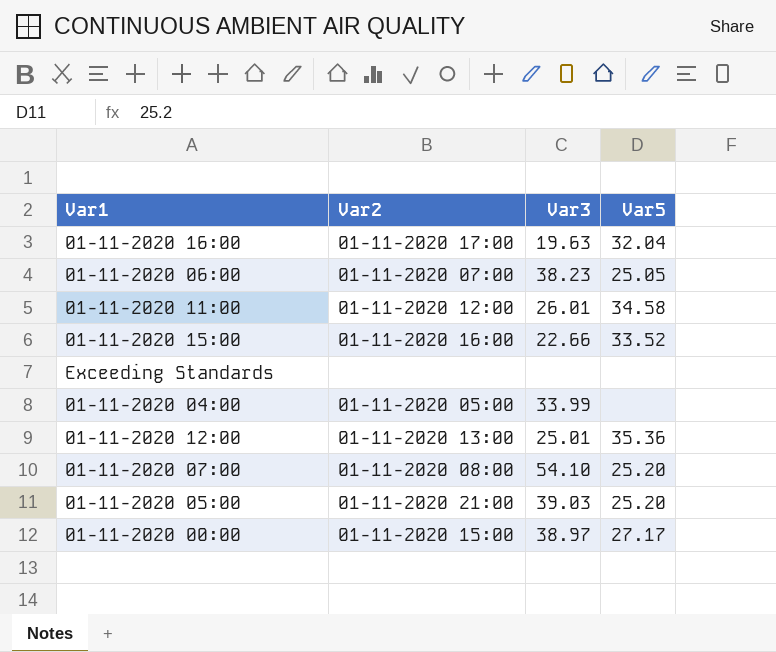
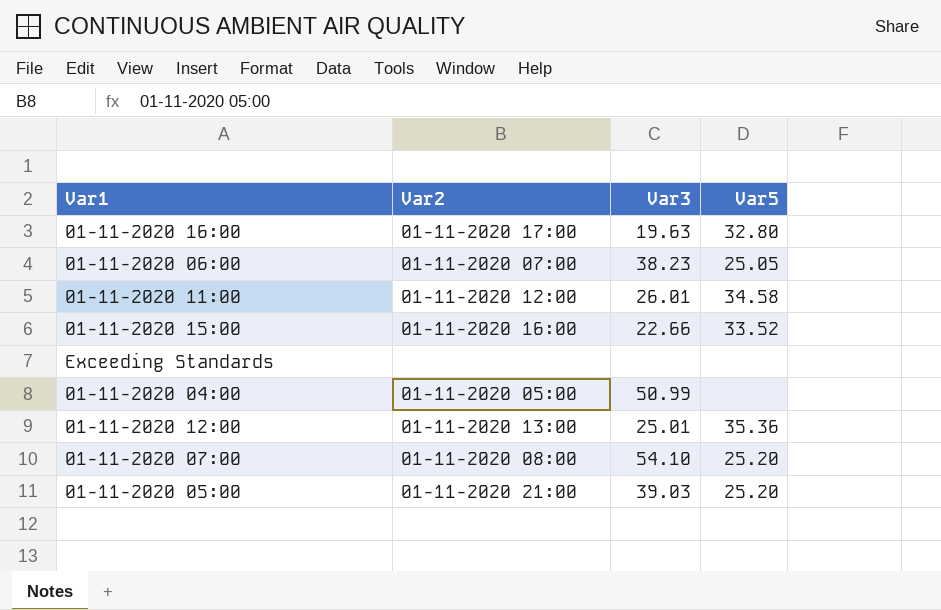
row 01-11-2020 00:00: 01-11-2020 15:00 | 38.97 | 27.17 -> none
01-11-2020 16:00 | Var5: 32.04 -> 32.80
01-11-2020 04:00 | Var3: 33.99 -> 50.99

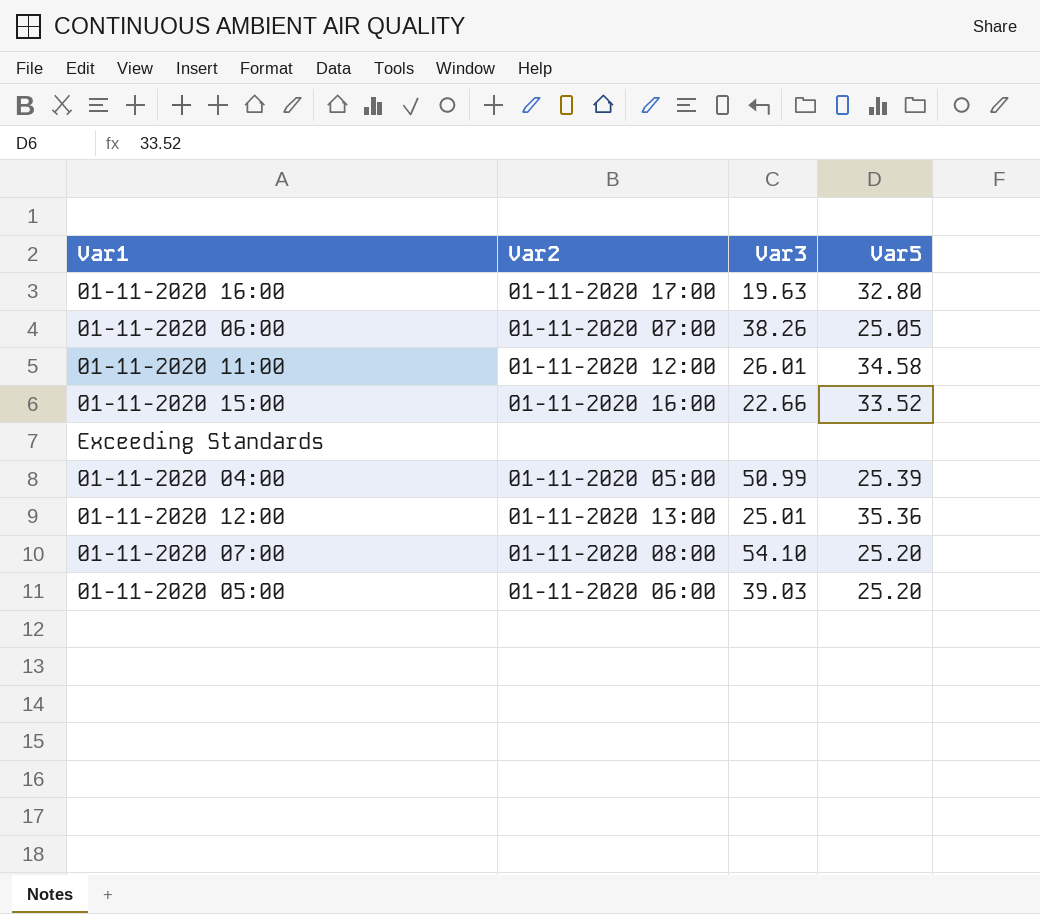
01-11-2020 06:00 | Var3: 38.23 -> 38.26
01-11-2020 04:00 | Var5: none -> 25.39
01-11-2020 05:00 | Var2: 01-11-2020 21:00 -> 01-11-2020 06:00

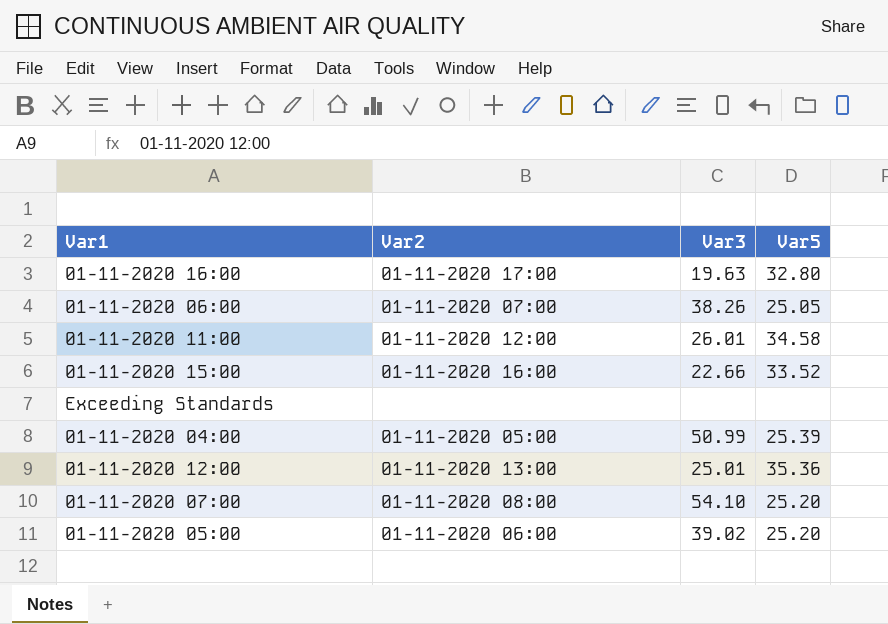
01-11-2020 05:00 | Var3: 39.03 -> 39.02

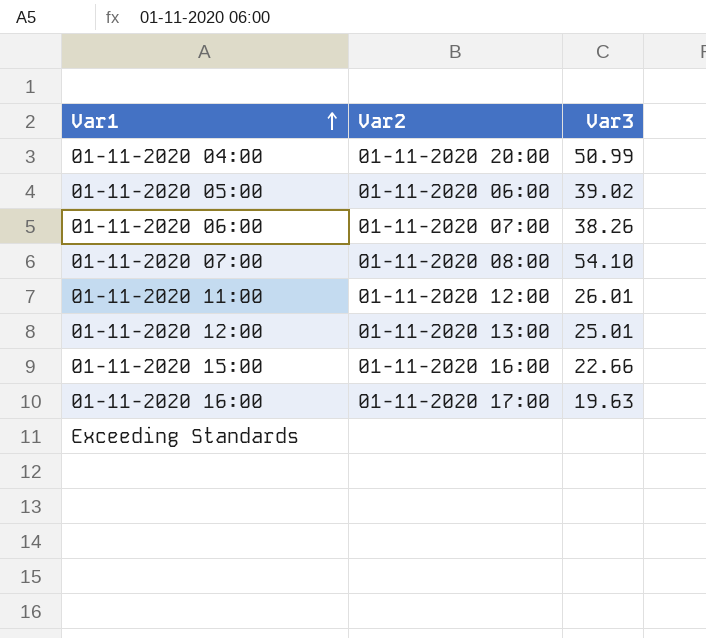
row order: none -> Var1 ascending
column Var5 | position: 4 -> none
01-11-2020 04:00 | Var2: 01-11-2020 05:00 -> 01-11-2020 20:00

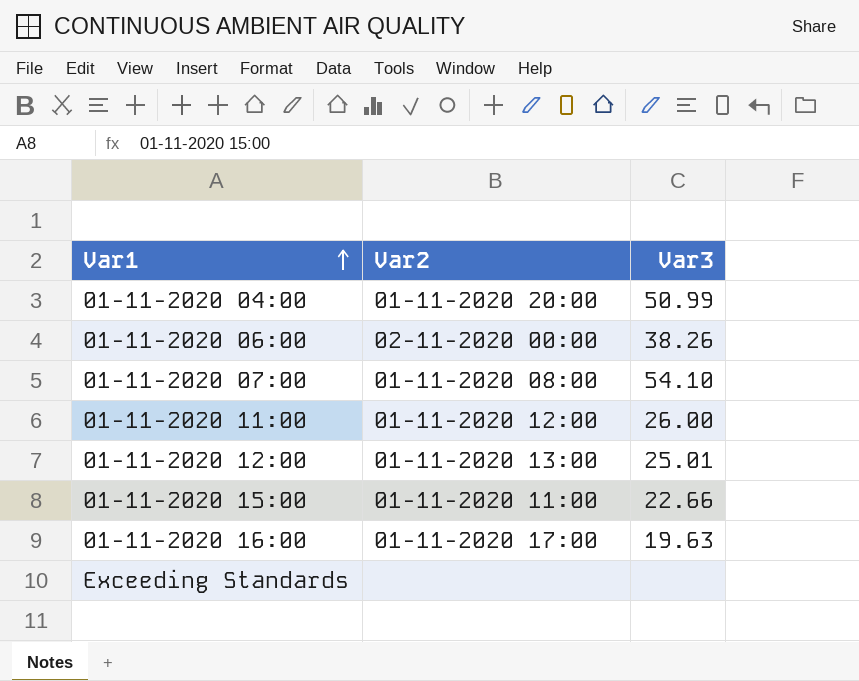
row 01-11-2020 05:00: 01-11-2020 06:00 | 39.02 -> none
01-11-2020 06:00 | Var2: 01-11-2020 07:00 -> 02-11-2020 00:00
01-11-2020 11:00 | Var3: 26.01 -> 26.00
01-11-2020 15:00 | Var2: 01-11-2020 16:00 -> 01-11-2020 11:00

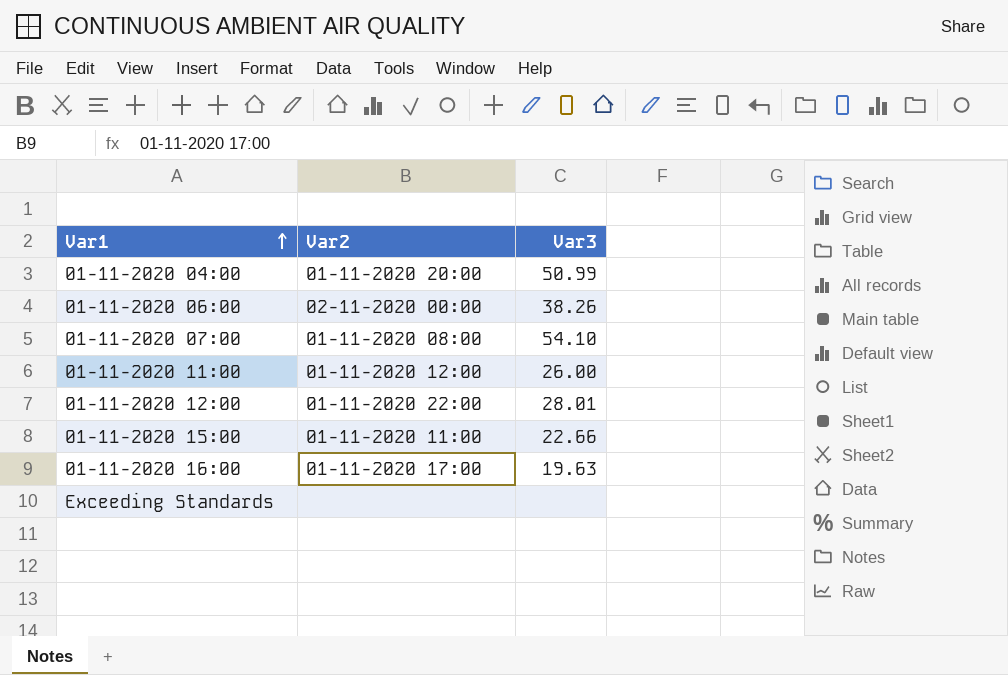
01-11-2020 12:00 | Var2: 01-11-2020 13:00 -> 01-11-2020 22:00
01-11-2020 12:00 | Var3: 25.01 -> 28.01

